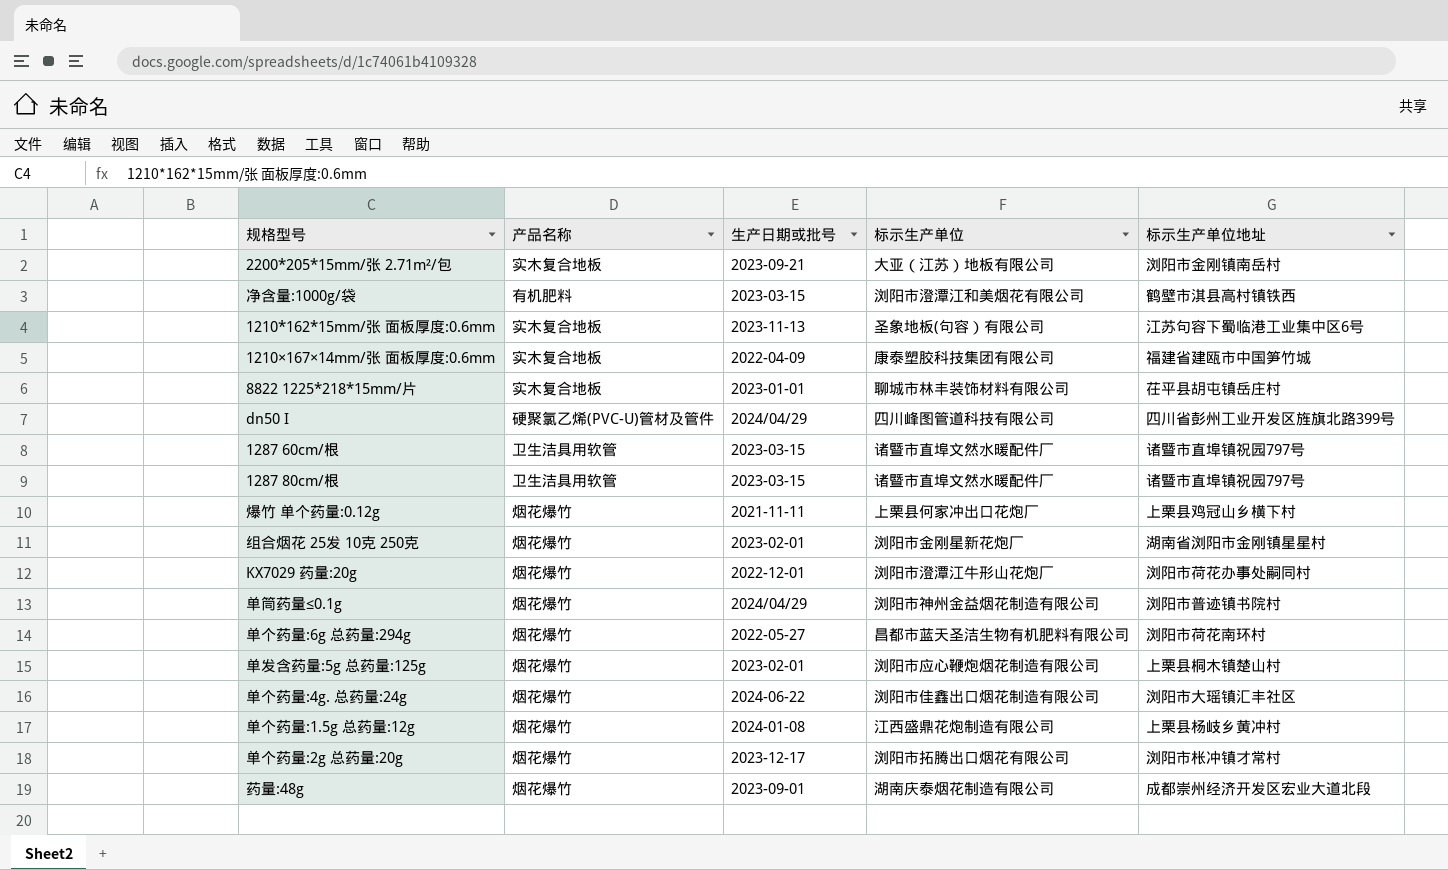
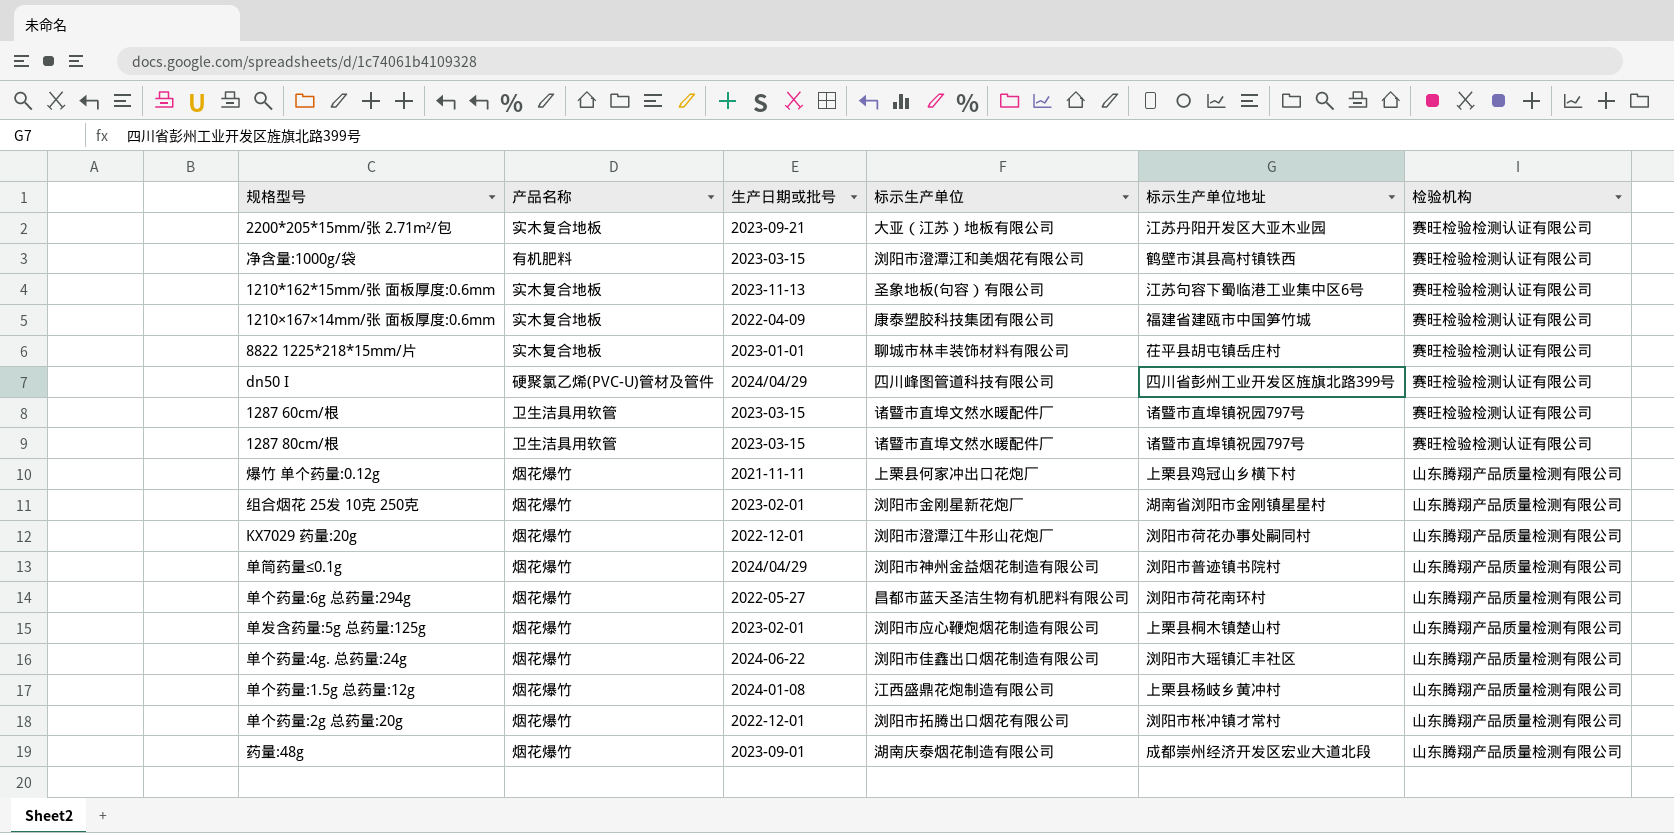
column 检验机构 | position: none -> 6
2200*205*15mm/张 2.71m²/包 | 标示生产单位地址: 浏阳市金刚镇南岳村 -> 江苏丹阳开发区大亚木业园
单个药量:2g 总药量:20g | 生产日期或批号: 2023-12-17 -> 2022-12-01

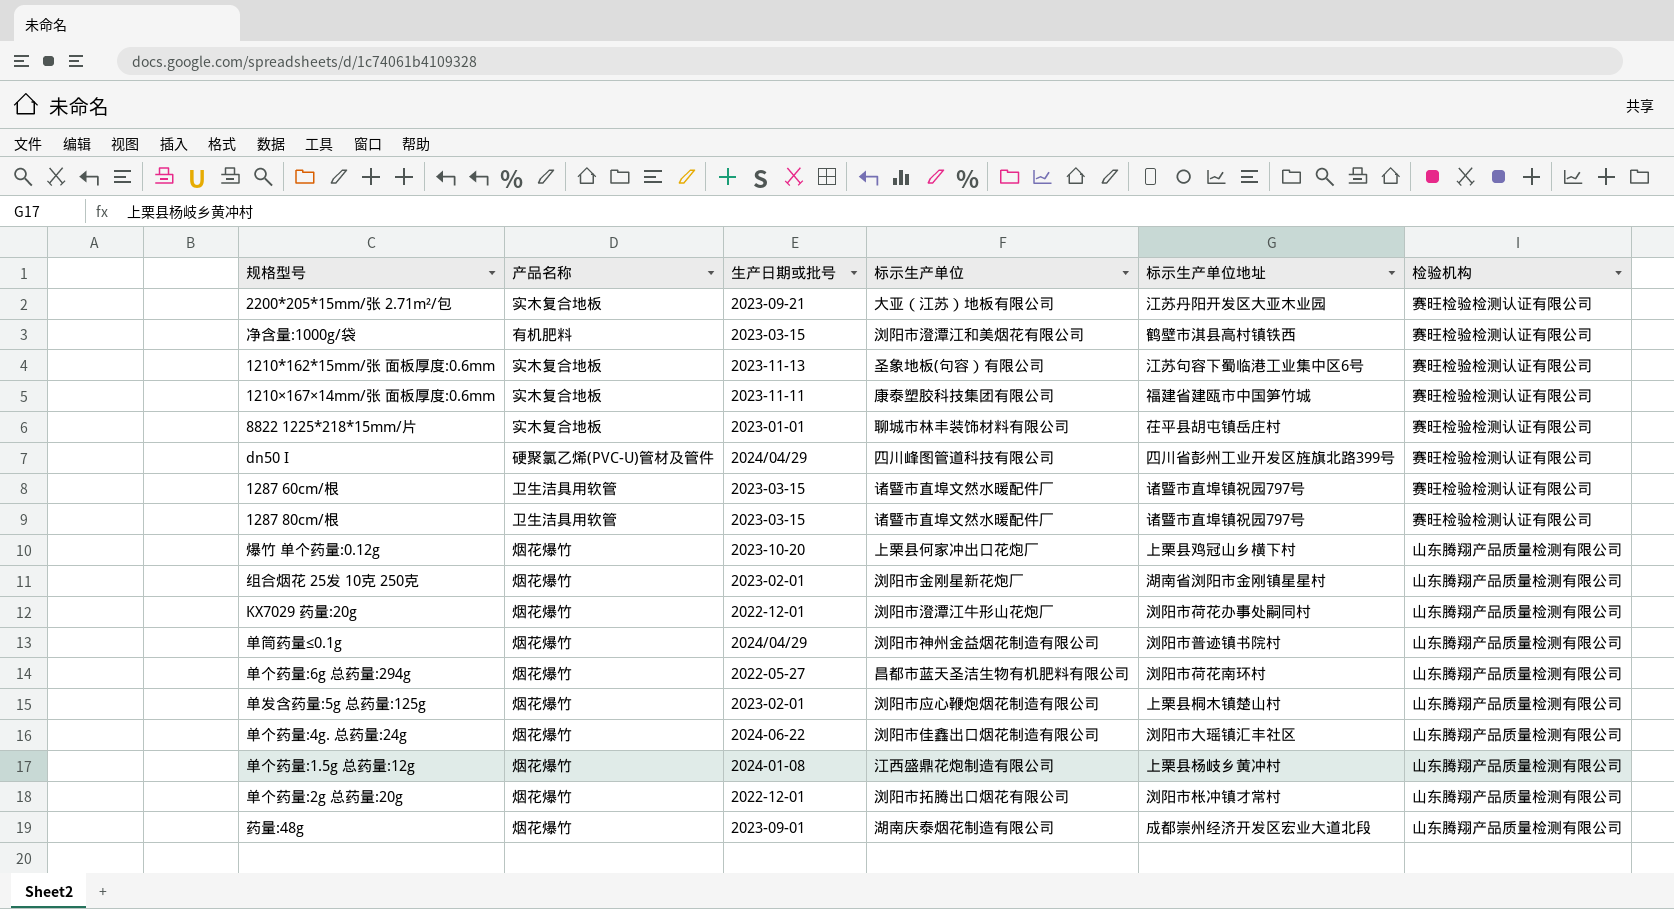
1210×167×14mm/张 面板厚度:0.6mm | 生产日期或批号: 2022-04-09 -> 2023-11-11
爆竹 单个药量:0.12g | 生产日期或批号: 2021-11-11 -> 2023-10-20

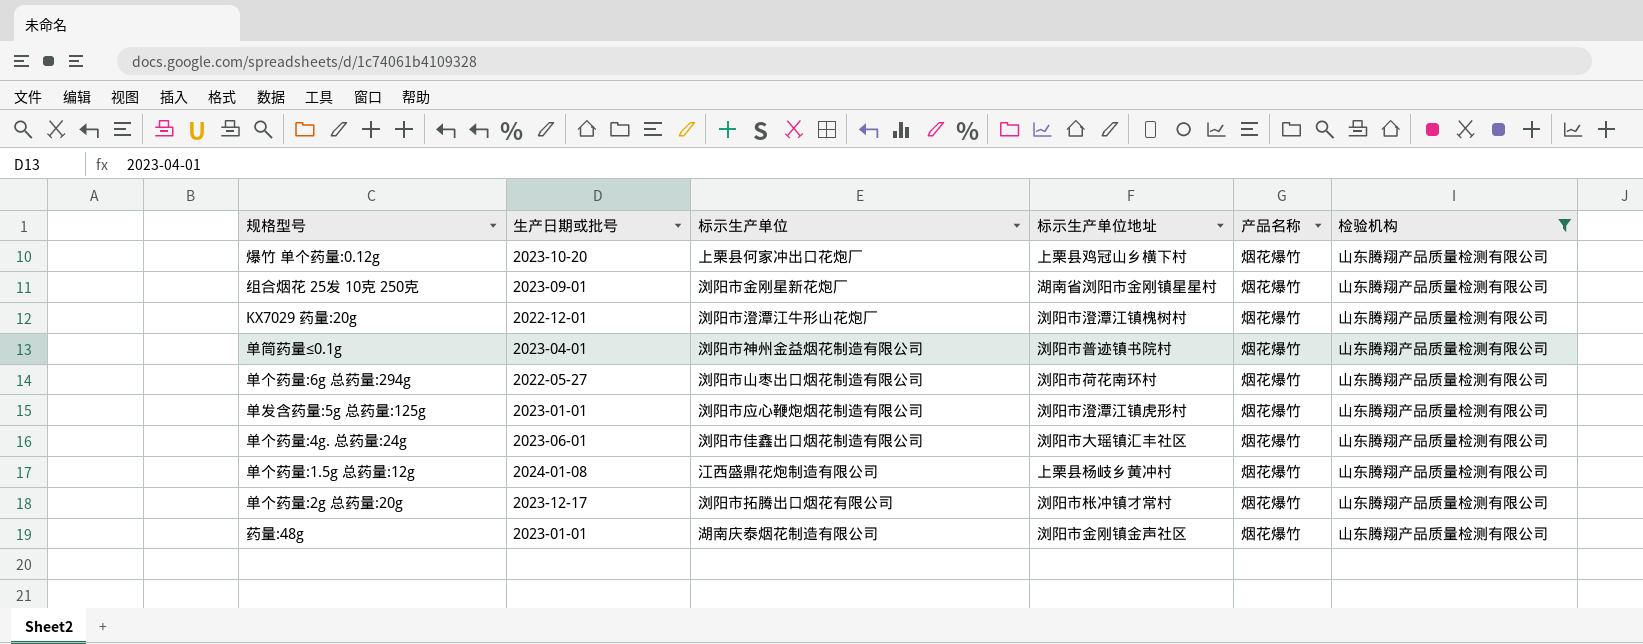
filter: none -> 检验机构 = 山东腾翔产品质量检测有限公司
column 产品名称 | position: 2 -> 5
组合烟花 25发 10克 250克 | 生产日期或批号: 2023-02-01 -> 2023-09-01
KX7029 药量:20g | 标示生产单位地址: 浏阳市荷花办事处嗣同村 -> 浏阳市澄潭江镇槐树村
单筒药量≤0.1g | 生产日期或批号: 2024/04/29 -> 2023-04-01
单个药量:6g 总药量:294g | 标示生产单位: 昌都市蓝天圣洁生物有机肥料有限公司 -> 浏阳市山枣出口烟花制造有限公司
单发含药量:5g 总药量:125g | 生产日期或批号: 2023-02-01 -> 2023-01-01
单发含药量:5g 总药量:125g | 标示生产单位地址: 上栗县桐木镇楚山村 -> 浏阳市澄潭江镇虎形村
单个药量:4g. 总药量:24g | 生产日期或批号: 2024-06-22 -> 2023-06-01
单个药量:2g 总药量:20g | 生产日期或批号: 2022-12-01 -> 2023-12-17
药量:48g | 生产日期或批号: 2023-09-01 -> 2023-01-01
药量:48g | 标示生产单位地址: 成都崇州经济开发区宏业大道北段 -> 浏阳市金刚镇金声社区

